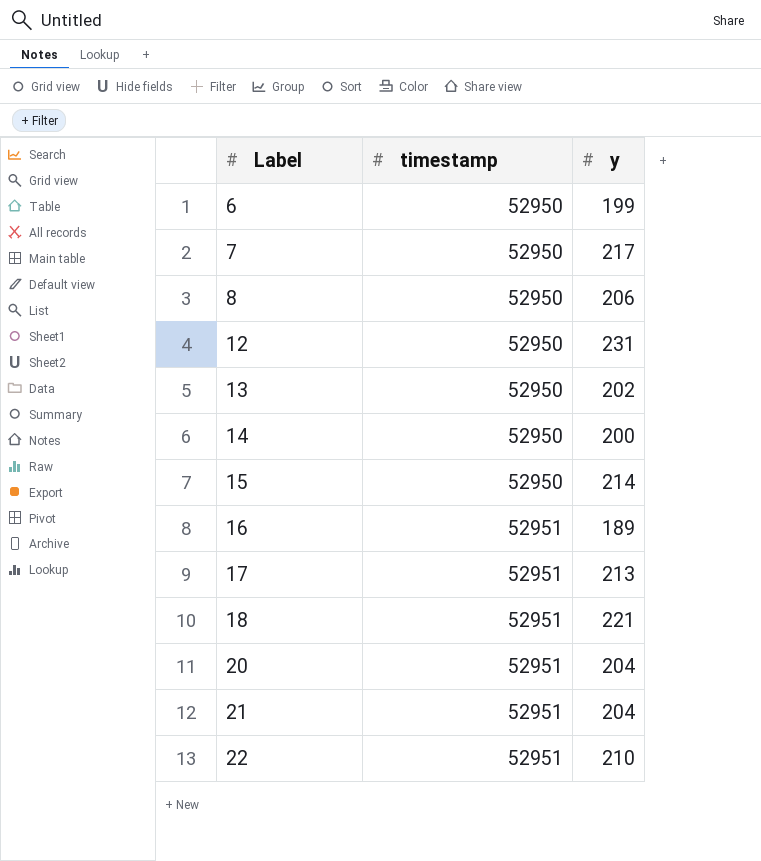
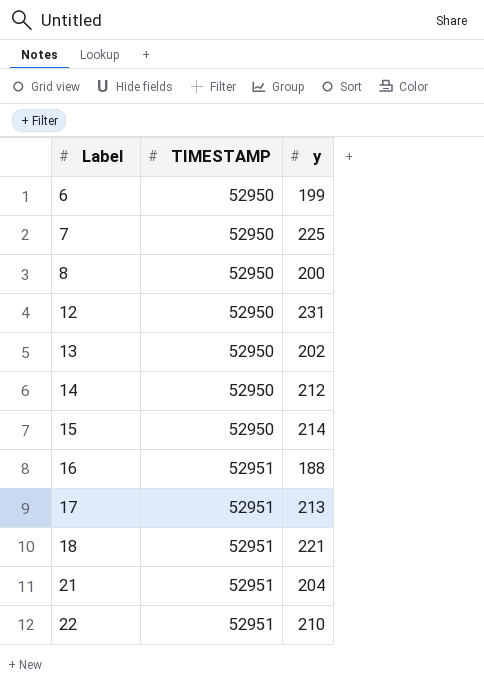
column name: timestamp -> TIMESTAMP
row 20: 52951 | 204 -> none
7 | y: 217 -> 225
8 | y: 206 -> 200
14 | y: 200 -> 212
16 | y: 189 -> 188

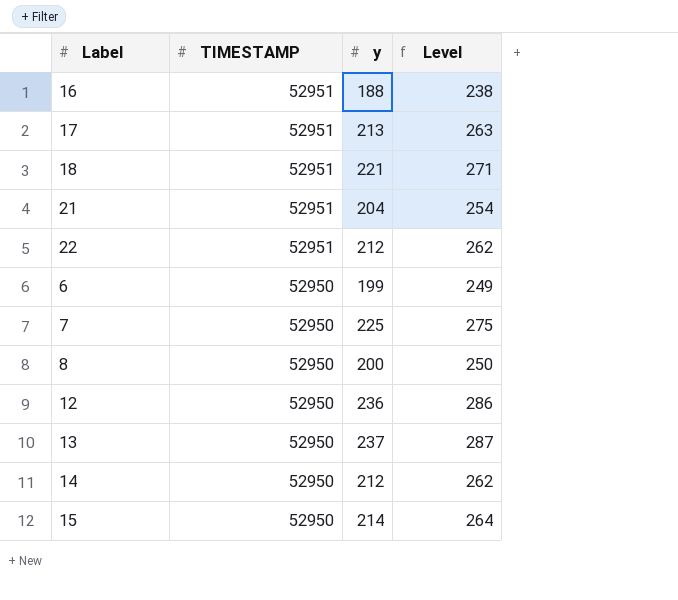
row order: Label ascending -> TIMESTAMP descending
column Level | formula: none -> [y] + 50
22 | y: 210 -> 212
12 | y: 231 -> 236
13 | y: 202 -> 237

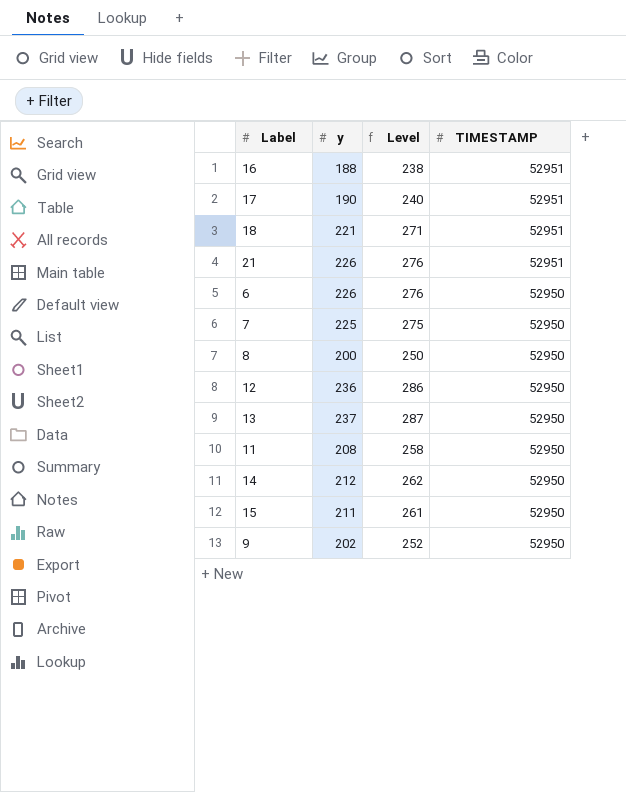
column TIMESTAMP | position: 2 -> 4
row 22: 52951 | 212 | 262 -> none
17 | y: 213 -> 190
17 | Level: 263 -> 240
21 | y: 204 -> 226
21 | Level: 254 -> 276
6 | y: 199 -> 226
6 | Level: 249 -> 276
row 11: none -> 208 | 258 | 52950
15 | y: 214 -> 211
15 | Level: 264 -> 261
row 9: none -> 202 | 252 | 52950

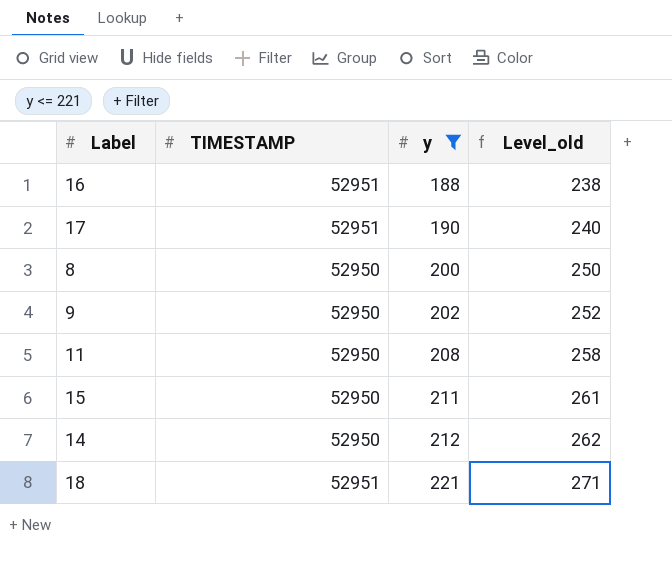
filter: none -> y <= 221
row order: TIMESTAMP descending -> y ascending
column TIMESTAMP | position: 4 -> 2
column name: Level -> Level_old

